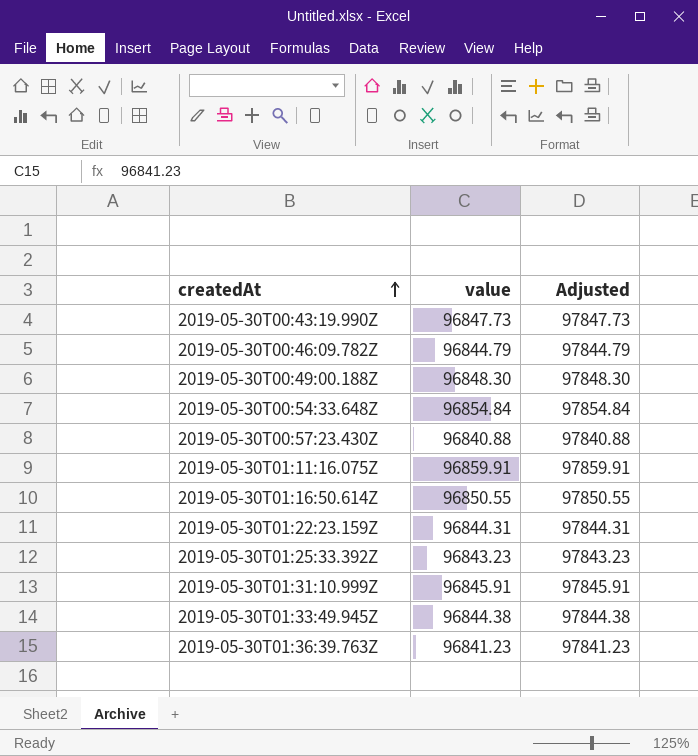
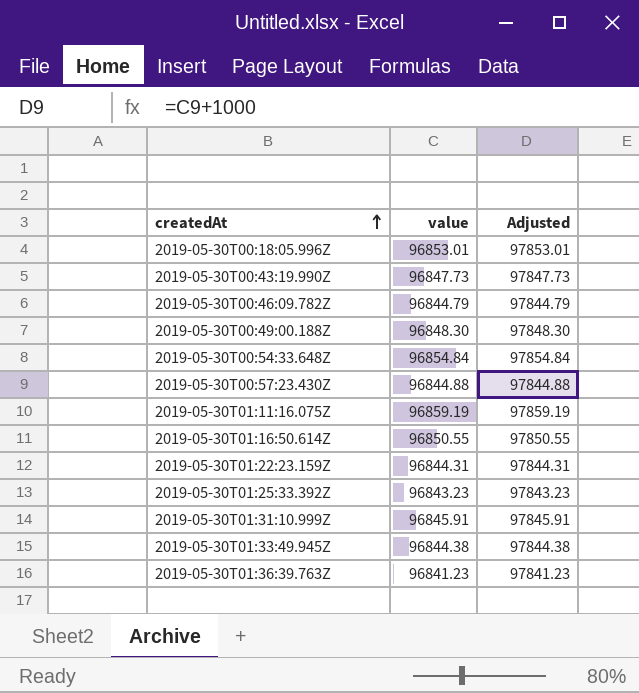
row 2019-05-30T00:18:05.996Z: none -> 96853.01 | 97853.01
2019-05-30T00:57:23.430Z | value: 96840.88 -> 96844.88
2019-05-30T00:57:23.430Z | Adjusted: 97840.88 -> 97844.88
2019-05-30T01:11:16.075Z | value: 96859.91 -> 96859.19
2019-05-30T01:11:16.075Z | Adjusted: 97859.91 -> 97859.19

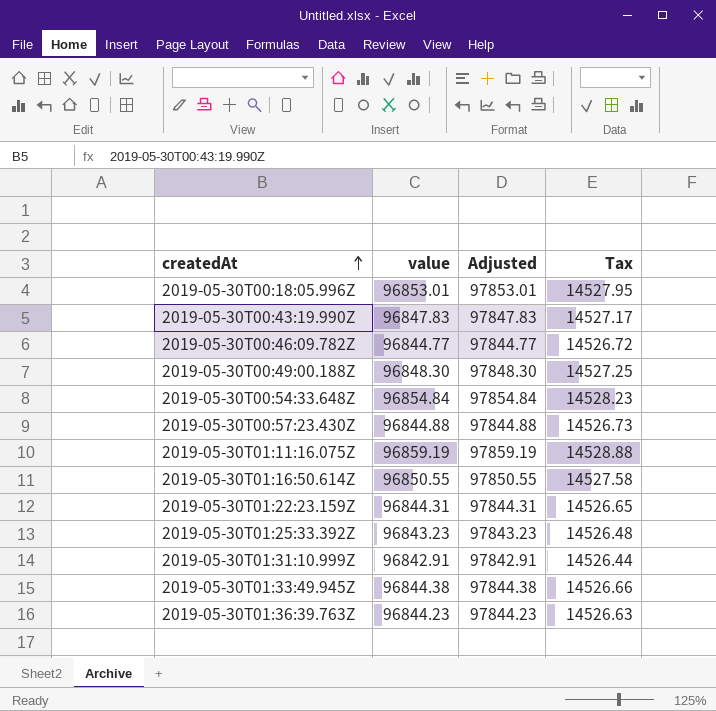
column Tax | formula: none -> [value] * 0.15
2019-05-30T00:43:19.990Z | value: 96847.73 -> 96847.83
2019-05-30T00:43:19.990Z | Adjusted: 97847.73 -> 97847.83
2019-05-30T00:46:09.782Z | value: 96844.79 -> 96844.77
2019-05-30T00:46:09.782Z | Adjusted: 97844.79 -> 97844.77
2019-05-30T01:31:10.999Z | value: 96845.91 -> 96842.91
2019-05-30T01:31:10.999Z | Adjusted: 97845.91 -> 97842.91
2019-05-30T01:36:39.763Z | value: 96841.23 -> 96844.23
2019-05-30T01:36:39.763Z | Adjusted: 97841.23 -> 97844.23

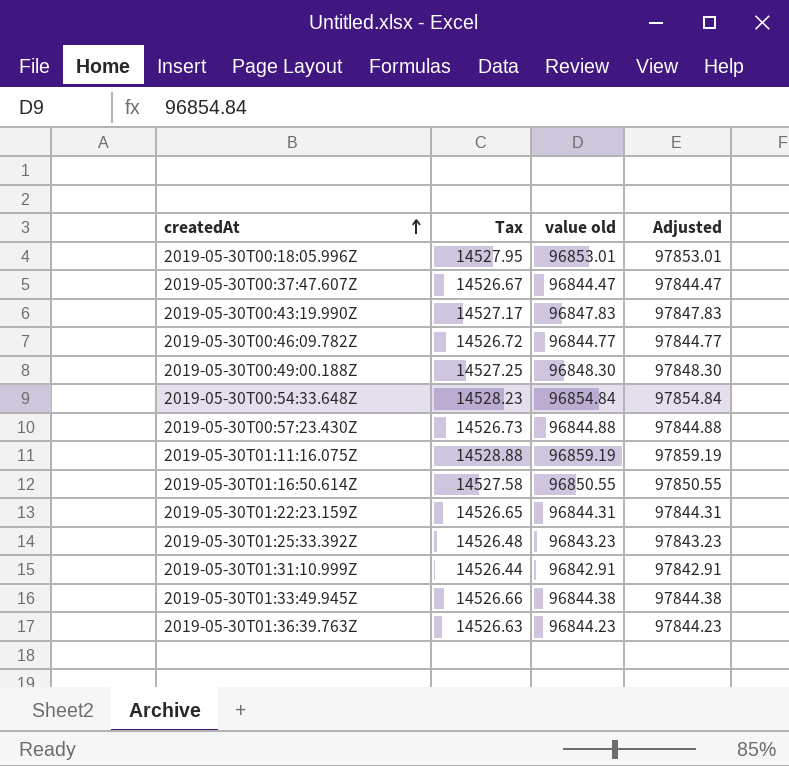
column Tax | position: 4 -> 2
column name: value -> value old
row 2019-05-30T00:37:47.607Z: none -> 14526.67 | 96844.47 | 97844.47

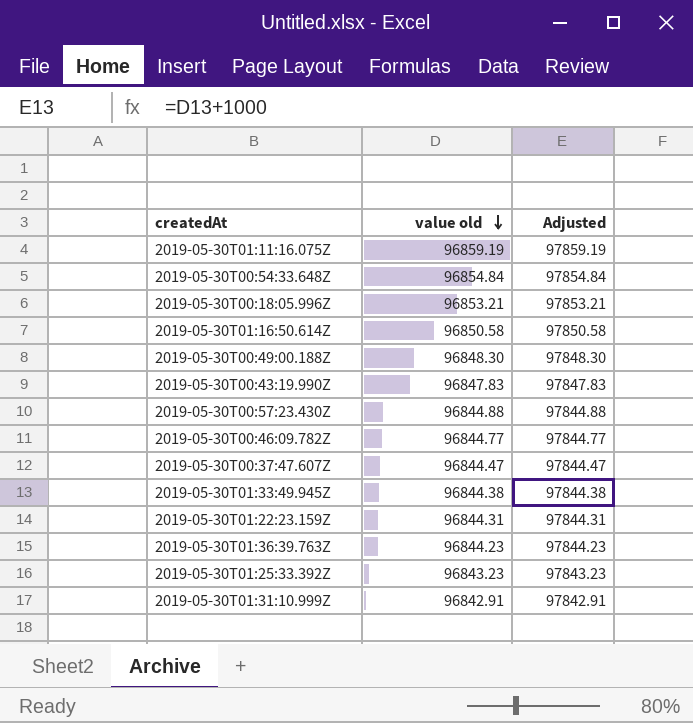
row order: createdAt ascending -> value old descending
column Tax | formula: [value old] * 0.15 -> none
2019-05-30T00:18:05.996Z | value old: 96853.01 -> 96853.21
2019-05-30T00:18:05.996Z | Adjusted: 97853.01 -> 97853.21
2019-05-30T01:16:50.614Z | value old: 96850.55 -> 96850.58
2019-05-30T01:16:50.614Z | Adjusted: 97850.55 -> 97850.58

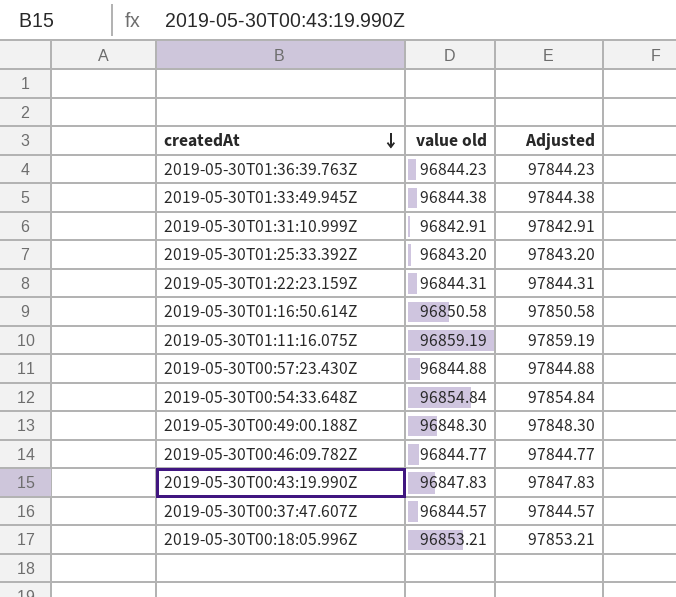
row order: value old descending -> createdAt descending
2019-05-30T01:25:33.392Z | value old: 96843.23 -> 96843.20
2019-05-30T01:25:33.392Z | Adjusted: 97843.23 -> 97843.20
2019-05-30T00:37:47.607Z | value old: 96844.47 -> 96844.57
2019-05-30T00:37:47.607Z | Adjusted: 97844.47 -> 97844.57

